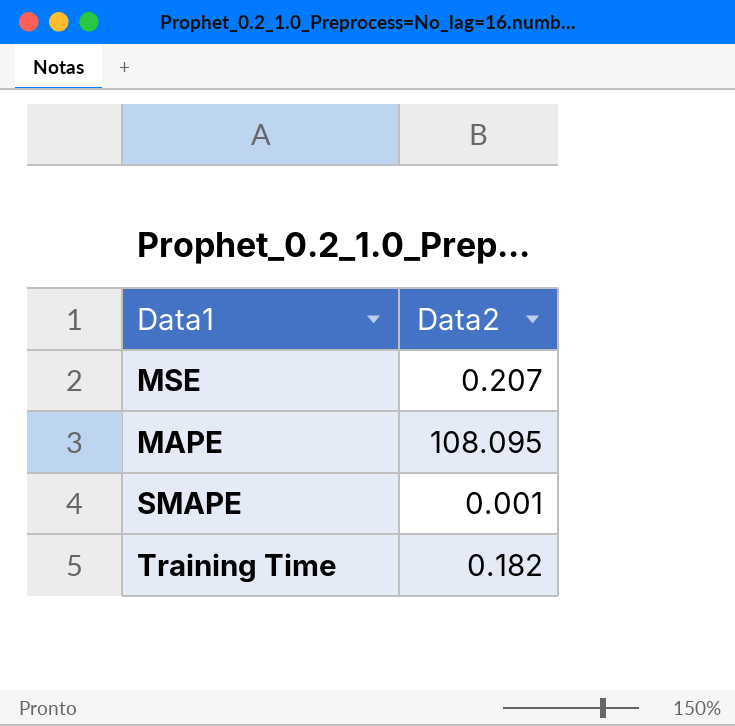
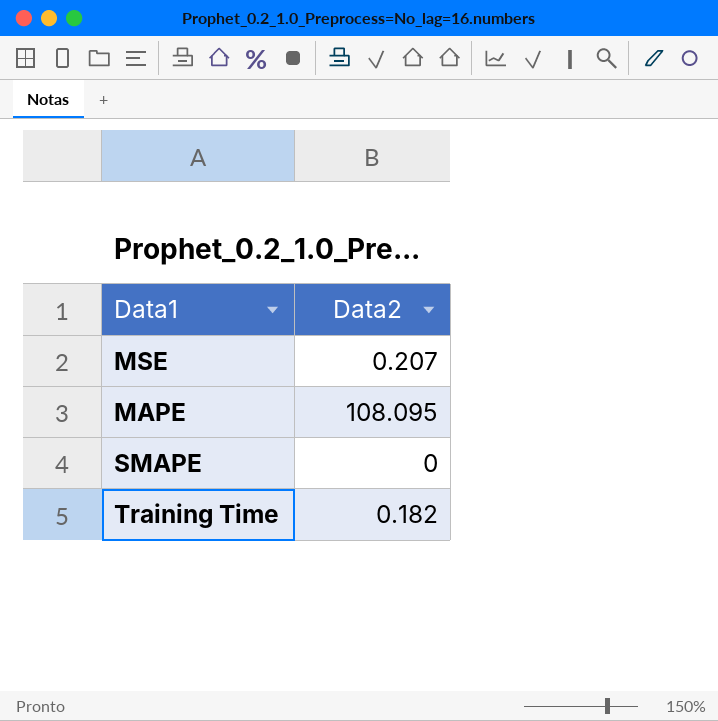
SMAPE | Data2: 0.001 -> 0

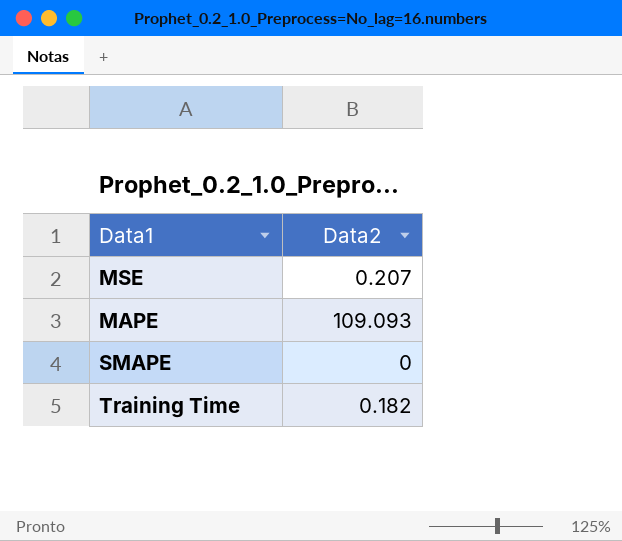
MAPE | Data2: 108.095 -> 109.093

